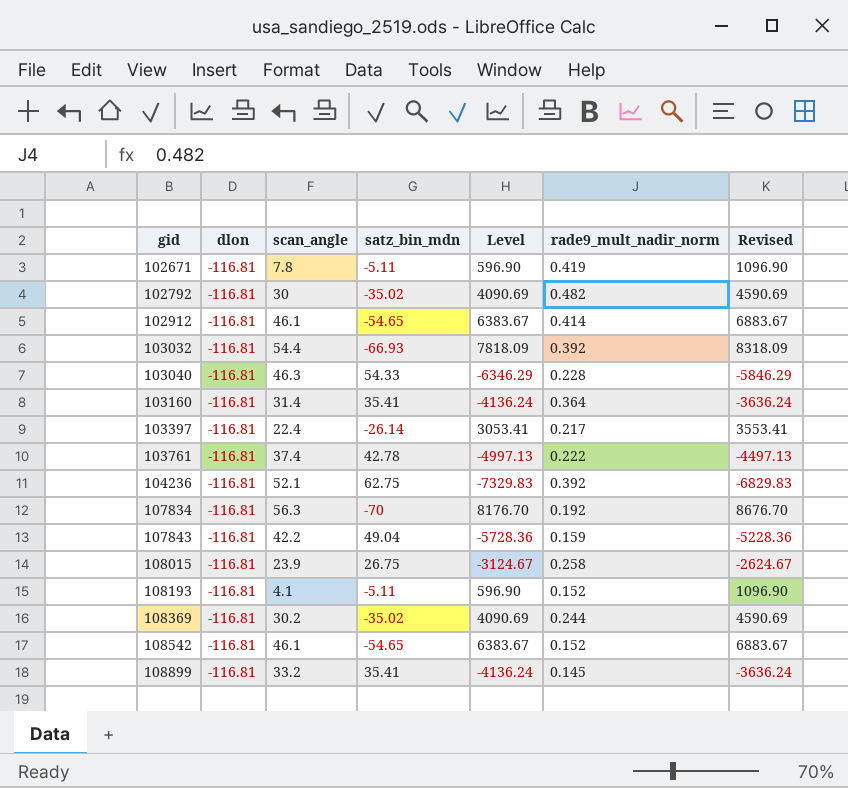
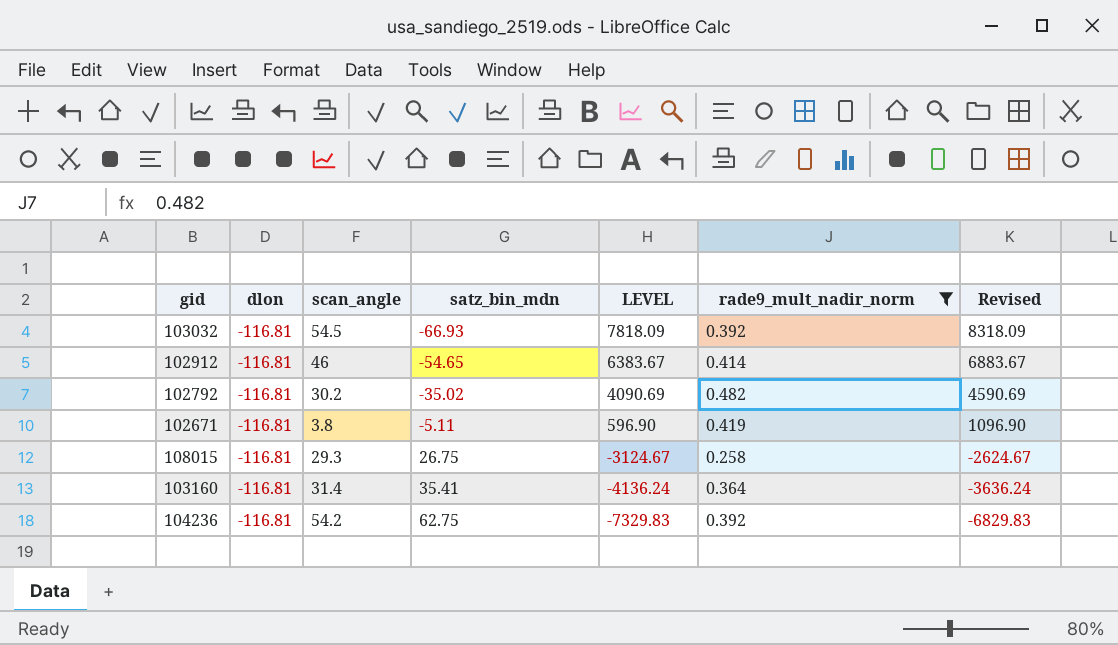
filter: none -> rade9_mult_nadir_norm >= 0.258
row order: gid ascending -> satz_bin_mdn ascending
column name: Level -> LEVEL
103032 | scan_angle: 54.4 -> 54.5
102912 | scan_angle: 46.1 -> 46
102792 | scan_angle: 30 -> 30.2
102671 | scan_angle: 7.8 -> 3.8
108015 | scan_angle: 23.9 -> 29.3
104236 | scan_angle: 52.1 -> 54.2

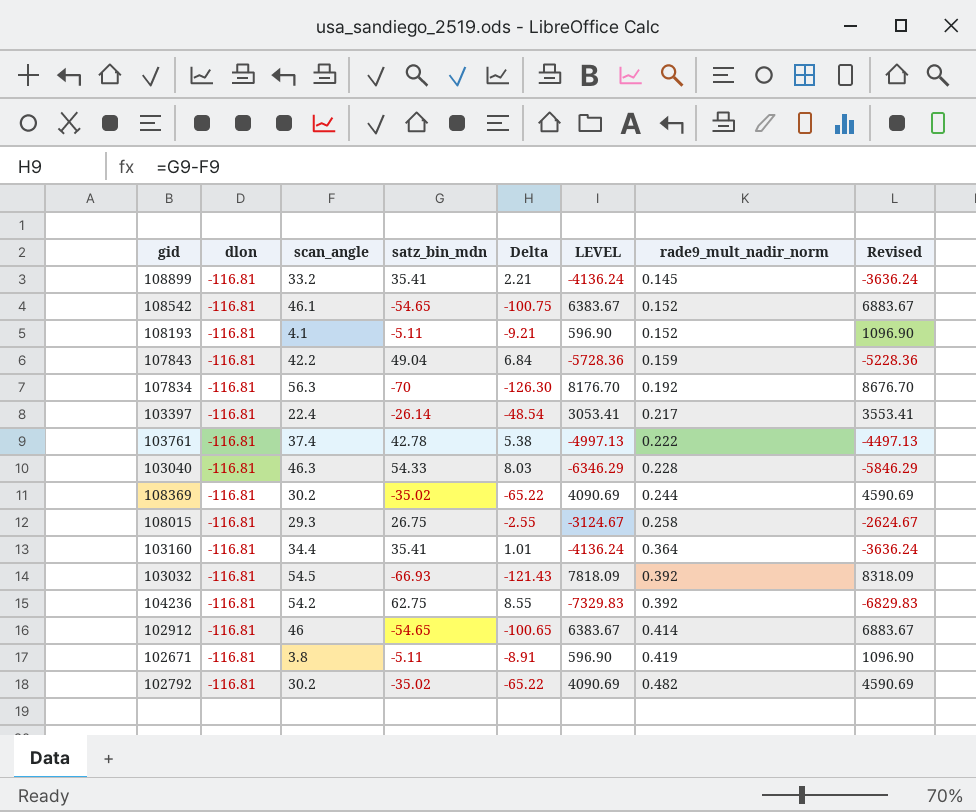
filter: rade9_mult_nadir_norm >= 0.258 -> none
row order: satz_bin_mdn ascending -> rade9_mult_nadir_norm ascending
column Delta | formula: none -> [satz_bin_mdn] - [scan_angle]
103160 | scan_angle: 31.4 -> 34.4

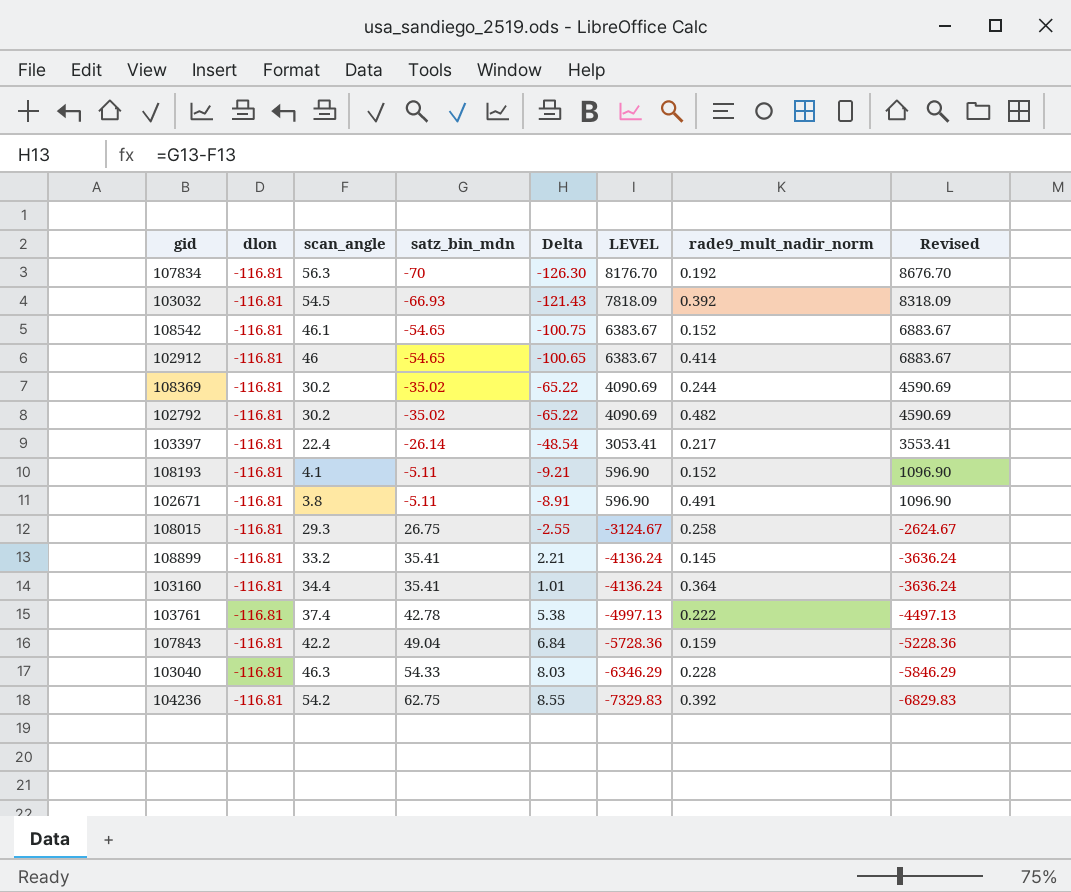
row order: rade9_mult_nadir_norm ascending -> satz_bin_mdn ascending
102671 | rade9_mult_nadir_norm: 0.419 -> 0.491

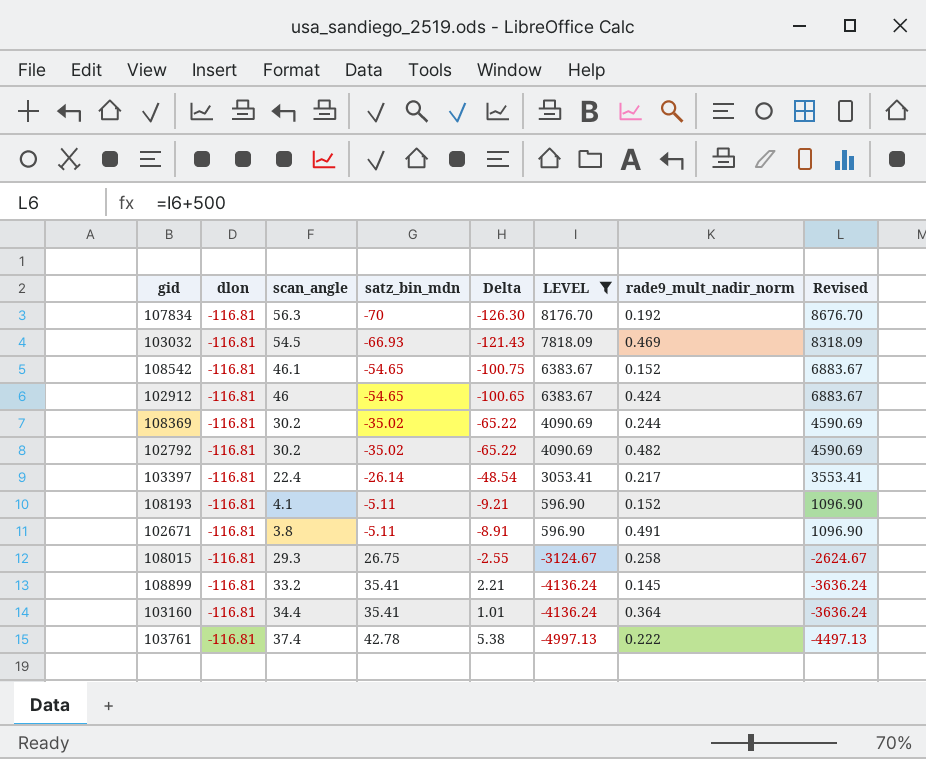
filter: none -> LEVEL >= -4997.13
103032 | rade9_mult_nadir_norm: 0.392 -> 0.469
102912 | rade9_mult_nadir_norm: 0.414 -> 0.424

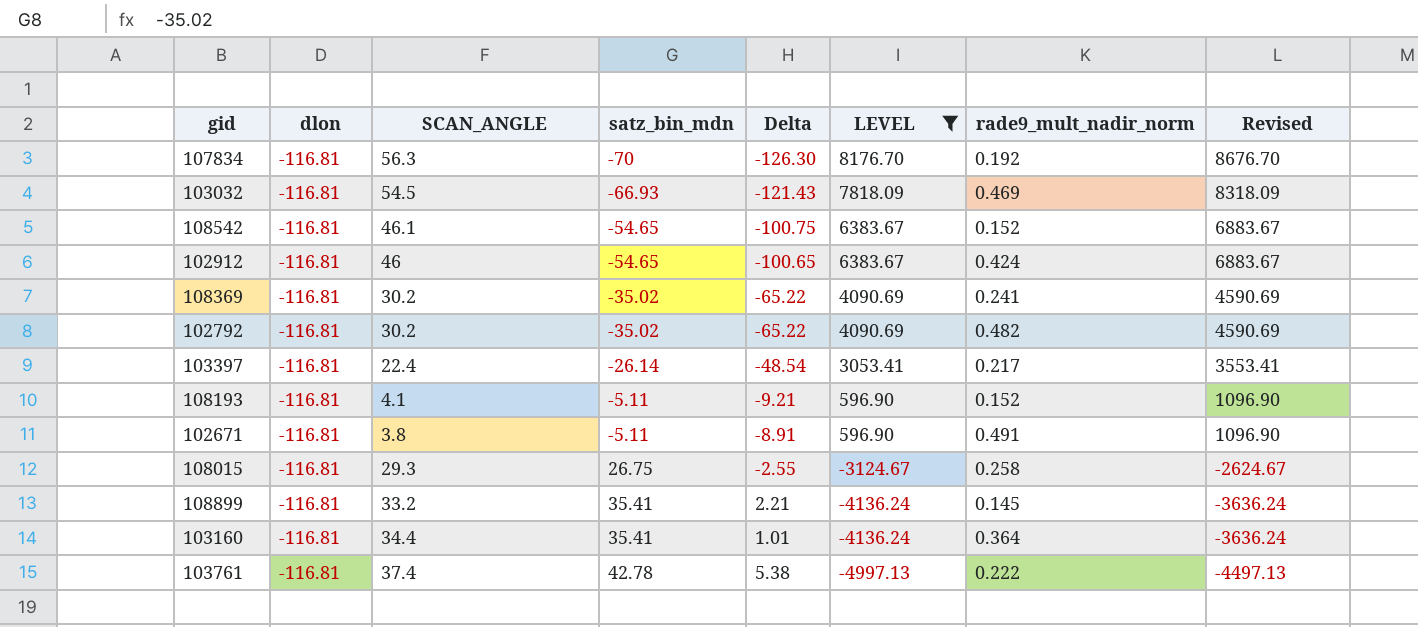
column name: scan_angle -> SCAN_ANGLE
108369 | rade9_mult_nadir_norm: 0.244 -> 0.241

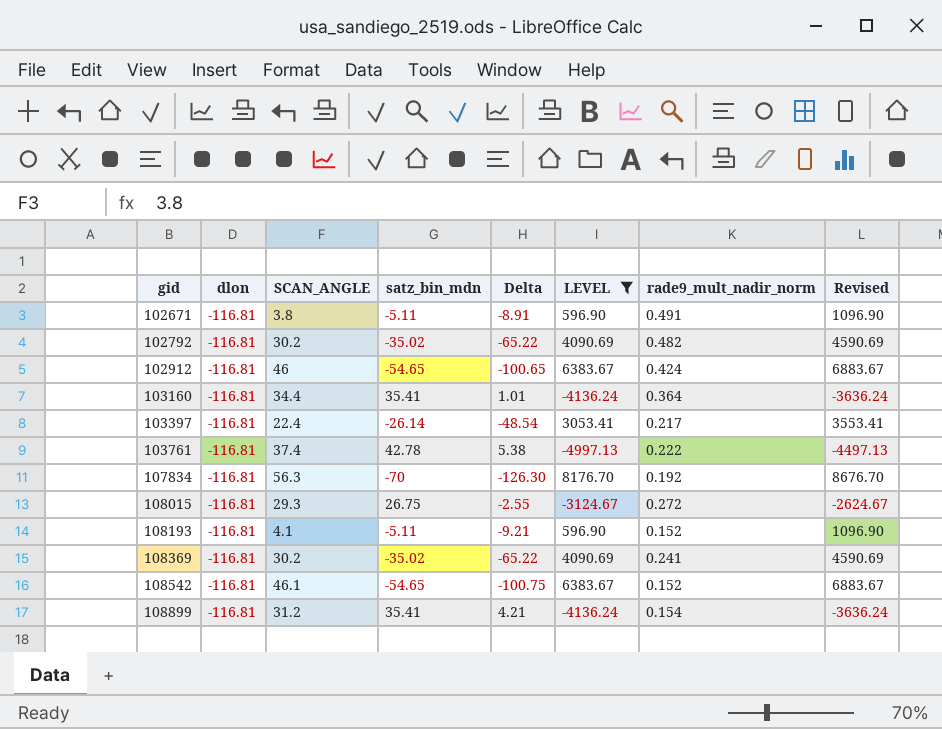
row order: satz_bin_mdn ascending -> gid ascending
row 103032: -116.81 | 54.5 | -66.93 | -121.43 | 7818.09 | 0.469 | 8318.09 -> none
108015 | rade9_mult_nadir_norm: 0.258 -> 0.272
108899 | SCAN_ANGLE: 33.2 -> 31.2
108899 | Delta: 2.21 -> 4.21
108899 | rade9_mult_nadir_norm: 0.145 -> 0.154

